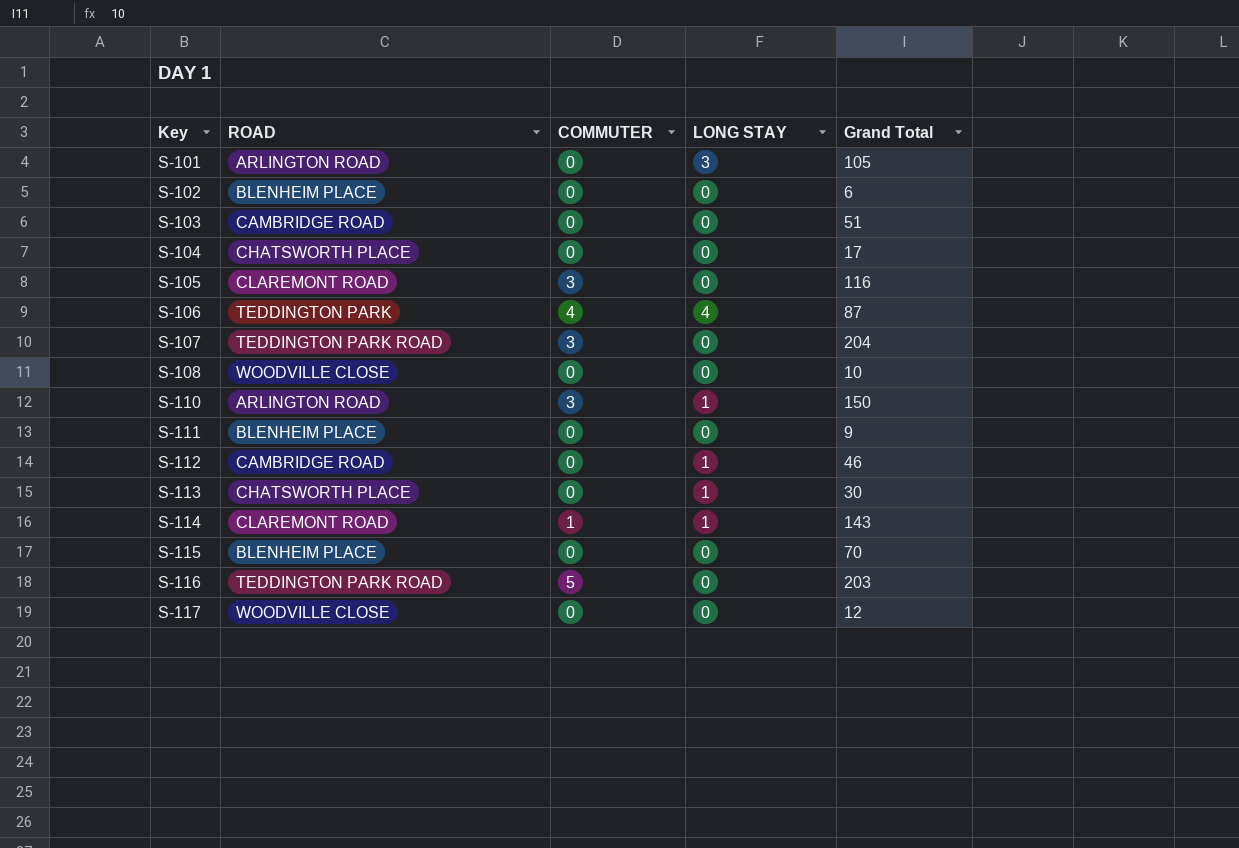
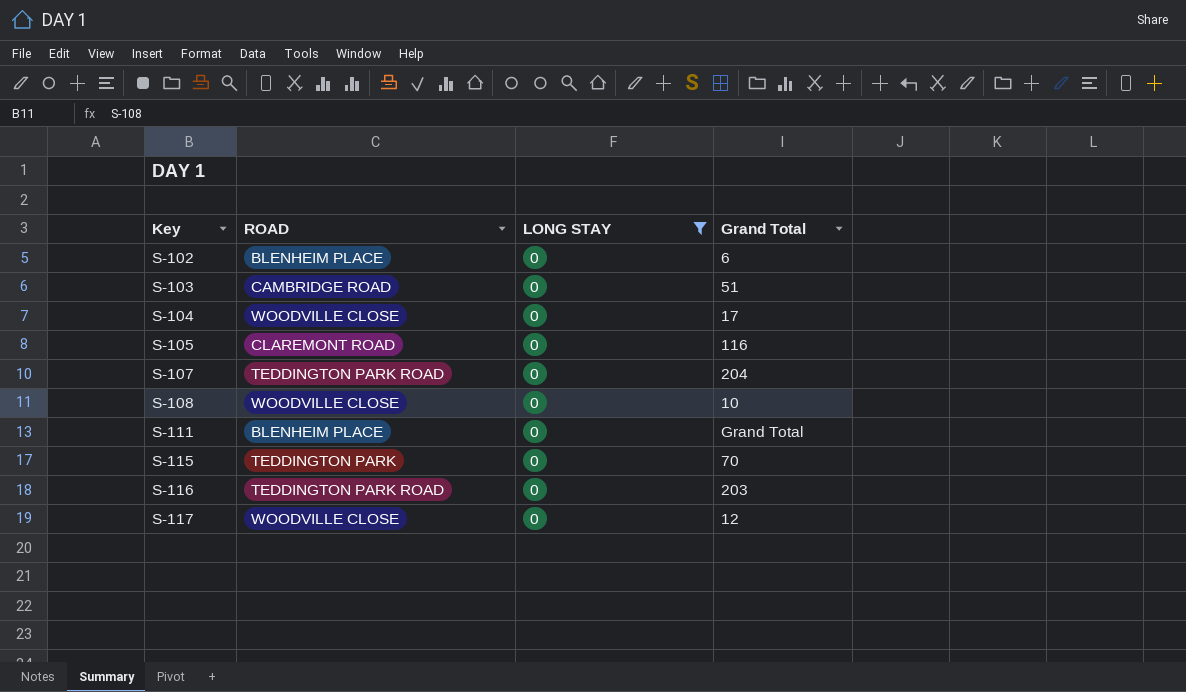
filter: none -> LONG STAY = 0
column COMMUTER | position: 3 -> none
S-104 | ROAD: CHATSWORTH PLACE -> WOODVILLE CLOSE
S-111 | Grand Total: 9 -> Grand Total
S-115 | ROAD: BLENHEIM PLACE -> TEDDINGTON PARK

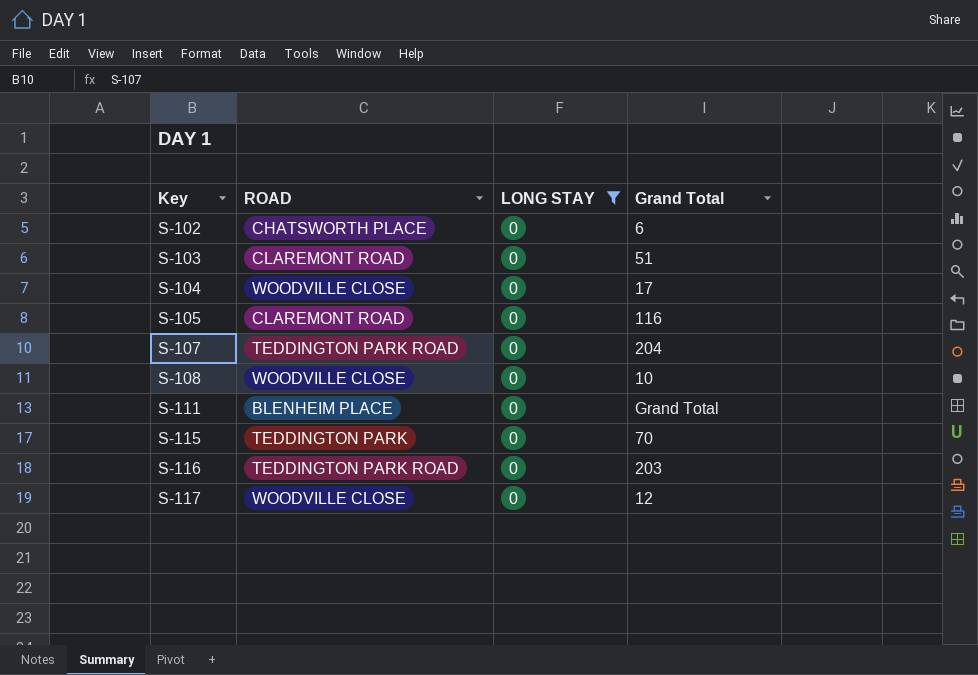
S-102 | ROAD: BLENHEIM PLACE -> CHATSWORTH PLACE
S-103 | ROAD: CAMBRIDGE ROAD -> CLAREMONT ROAD

